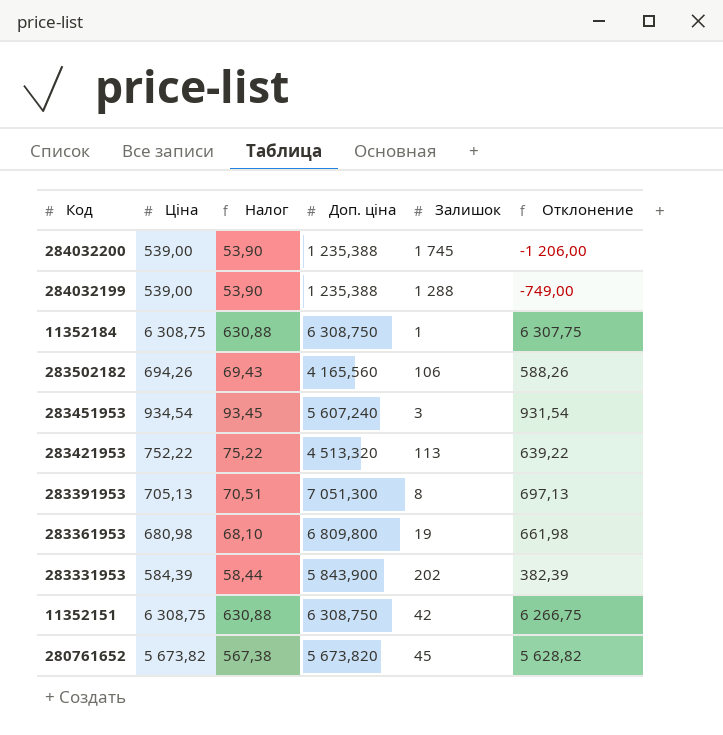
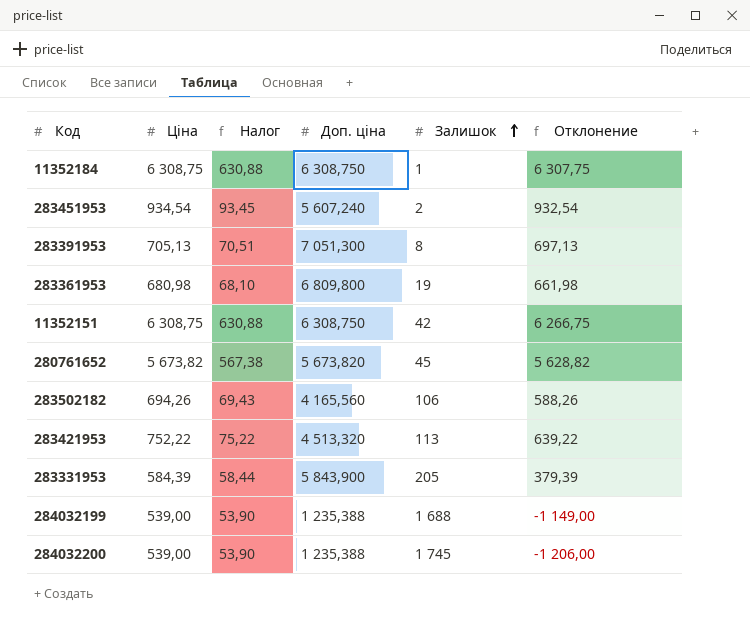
row order: none -> Залишок ascending
283451953 | Залишок: 3 -> 2
283451953 | Отклонение: 931,54 -> 932,54
283331953 | Залишок: 202 -> 205
283331953 | Отклонение: 382,39 -> 379,39
284032199 | Залишок: 1 288 -> 1 688
284032199 | Отклонение: -749,00 -> -1 149,00

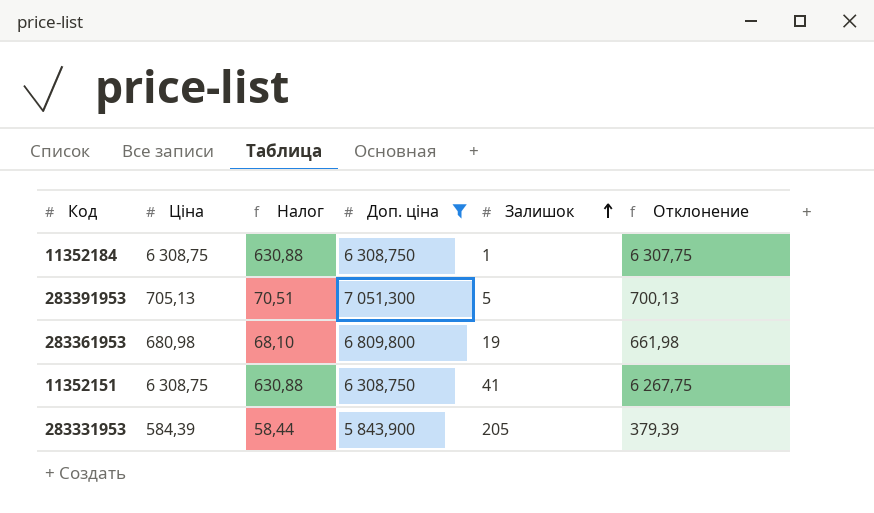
filter: none -> Доп. ціна >= 5 843,900
283391953 | Залишок: 8 -> 5
283391953 | Отклонение: 697,13 -> 700,13
11352151 | Залишок: 42 -> 41
11352151 | Отклонение: 6 266,75 -> 6 267,75

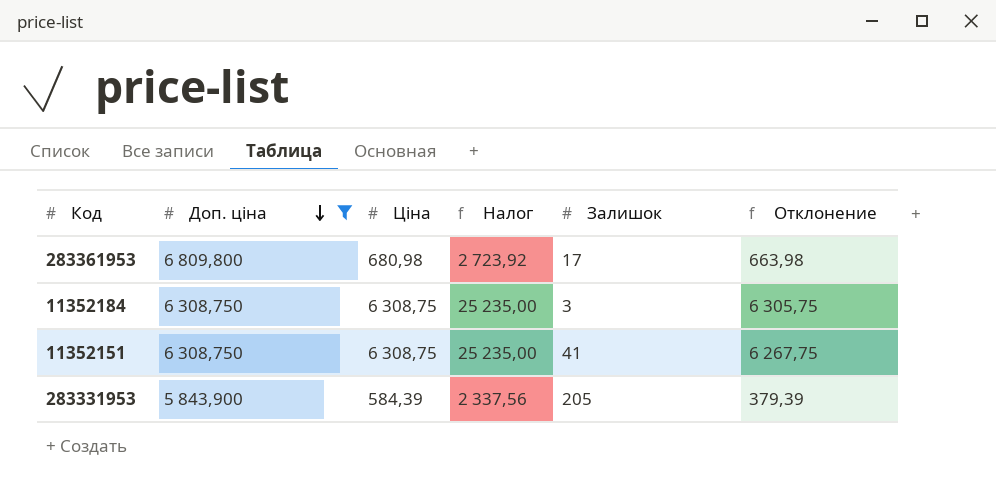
row order: Залишок ascending -> Доп. ціна descending
column Доп. ціна | position: 4 -> 2
column Налог | formula: [Ціна] * 0,1 -> [Ціна] * 4
row 283391953: 705,13 | 70,51 | 7 051,300 | 5 | 700,13 -> none
283361953 | Залишок: 19 -> 17
283361953 | Отклонение: 661,98 -> 663,98
11352184 | Залишок: 1 -> 3
11352184 | Отклонение: 6 307,75 -> 6 305,75

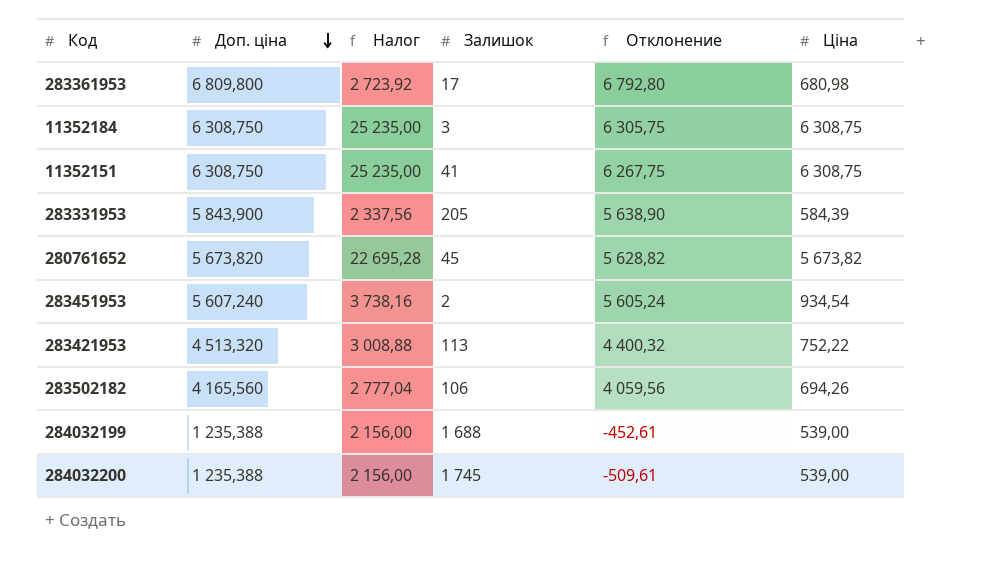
filter: Доп. ціна >= 5 843,900 -> none
column Отклонение | formula: [Ціна] - [Залишок] -> [Доп. ціна] - [Залишок]
column Ціна | position: 3 -> 6

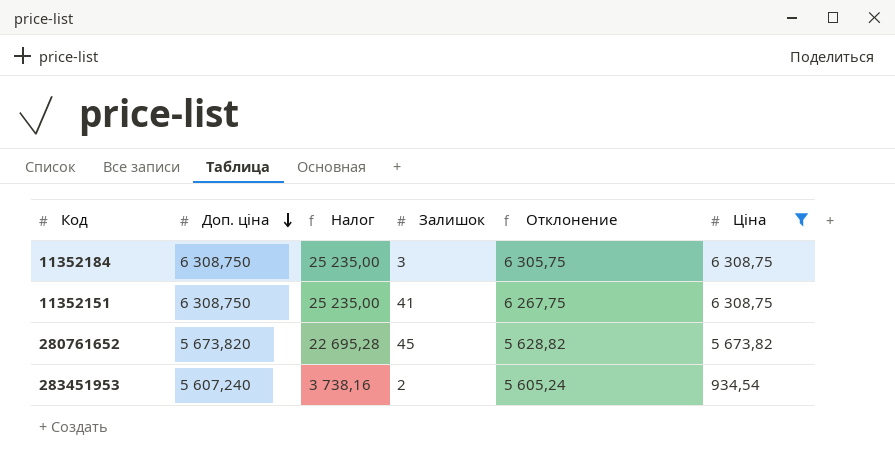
filter: none -> Ціна >= 934,54

